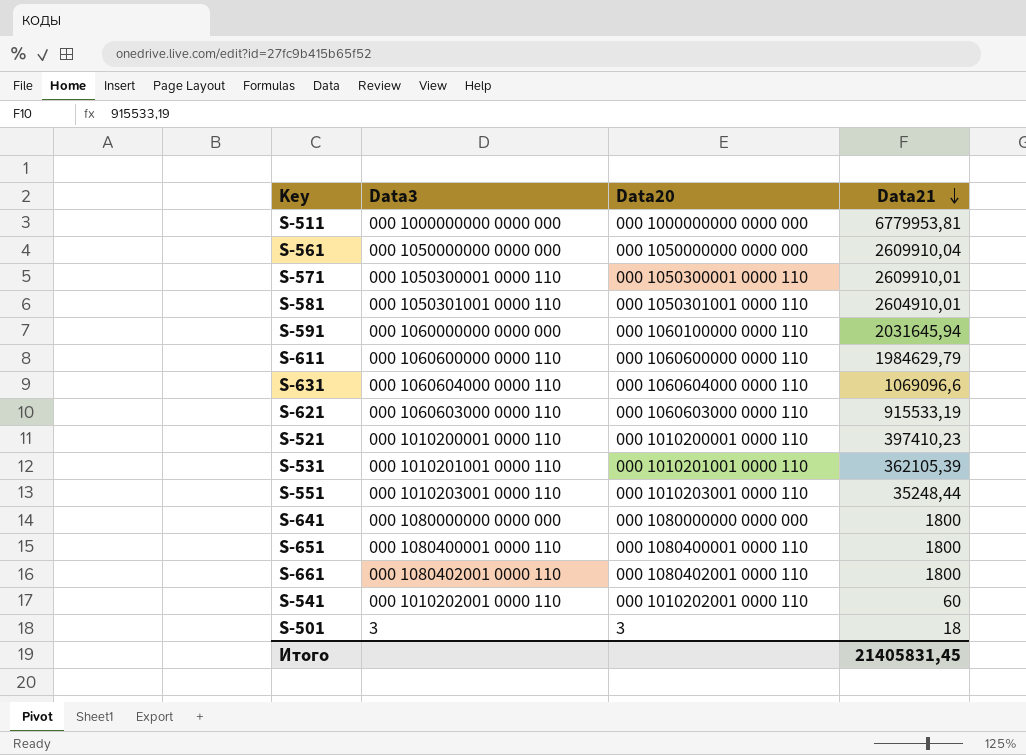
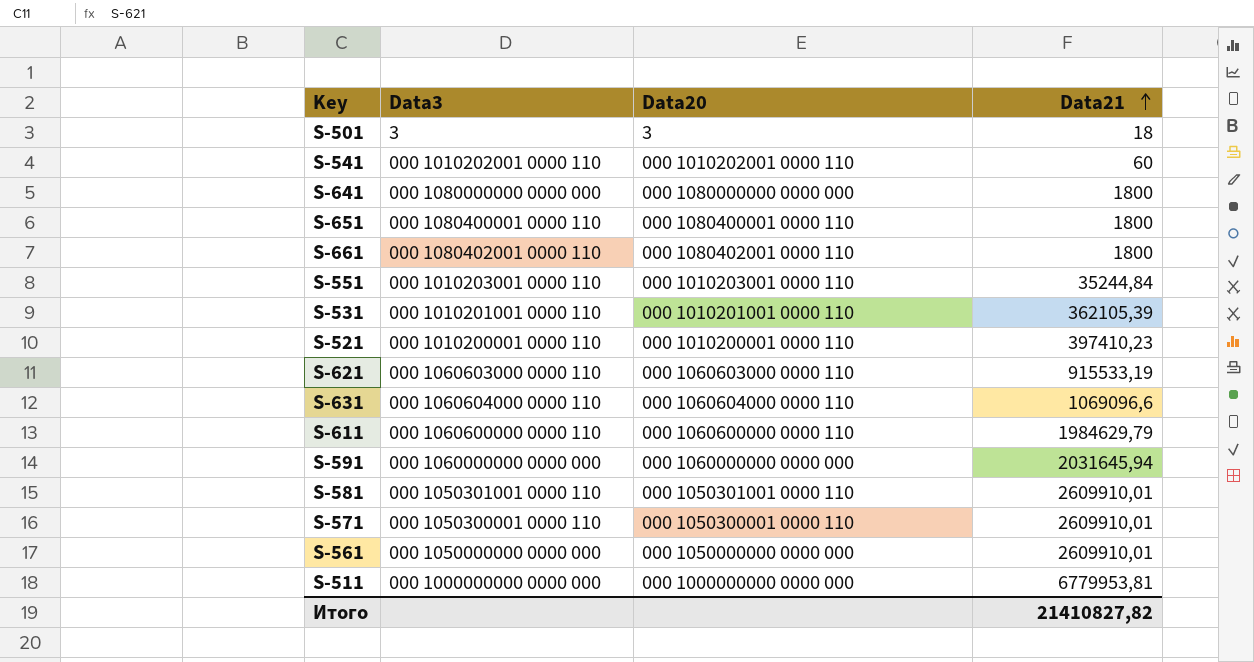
row order: Data21 descending -> Data21 ascending
S-551 | Data21: 35248,44 -> 35244,84
S-591 | Data20: 000 1060100000 0000 110 -> 000 1060000000 0000 000
S-581 | Data21: 2604910,01 -> 2609910,01
S-561 | Data21: 2609910,04 -> 2609910,01
Итого | Data21: 21405831,45 -> 21410827,82

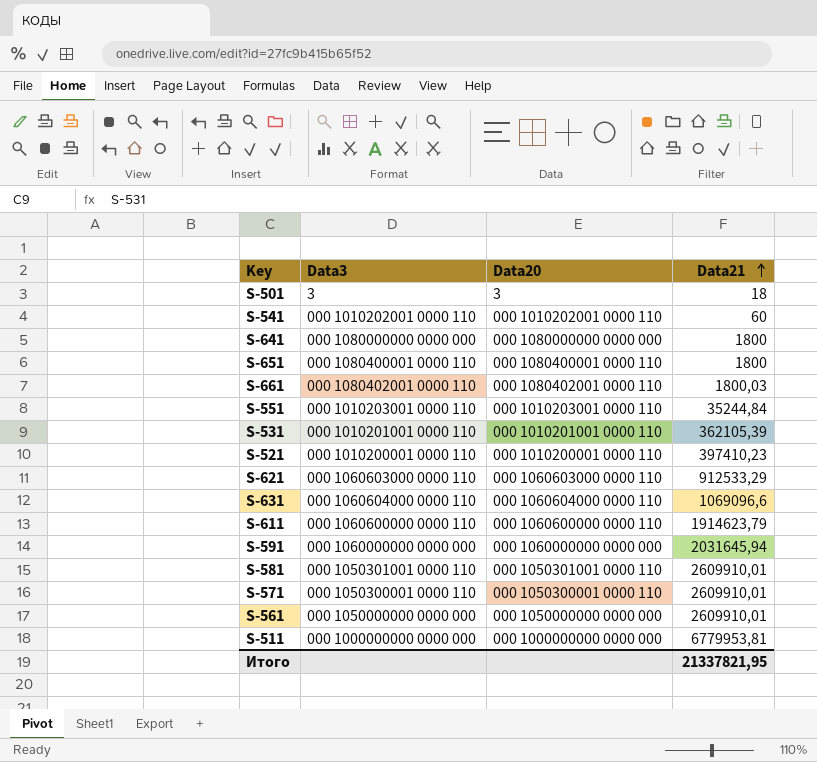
S-661 | Data21: 1800 -> 1800,03
S-621 | Data21: 915533,19 -> 912533,29
S-611 | Data21: 1984629,79 -> 1914623,79
Итого | Data21: 21410827,82 -> 21337821,95

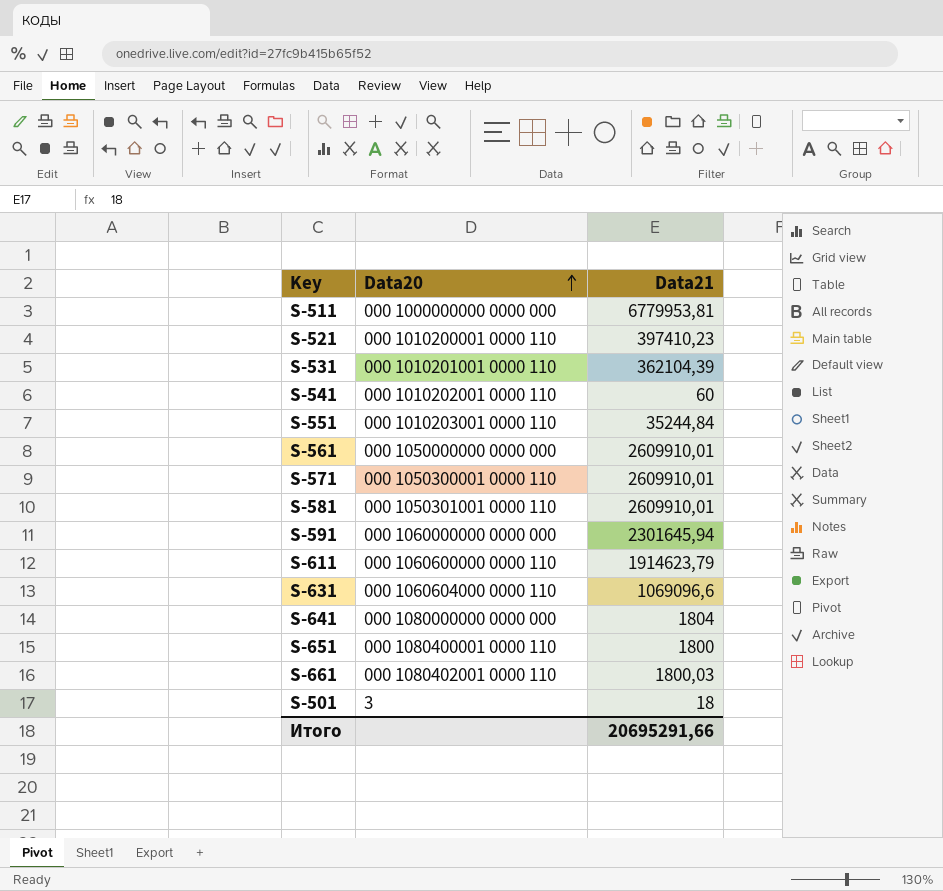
row order: Data21 ascending -> Data20 ascending
column Data3 | position: 2 -> none
row S-621: 000 1060603000 0000 110 | 000 1060603000 0000 110 | 912533,29 -> none
S-531 | Data21: 362105,39 -> 362104,39
S-591 | Data21: 2031645,94 -> 2301645,94
S-641 | Data21: 1800 -> 1804
Итого | Data21: 21337821,95 -> 20695291,66

